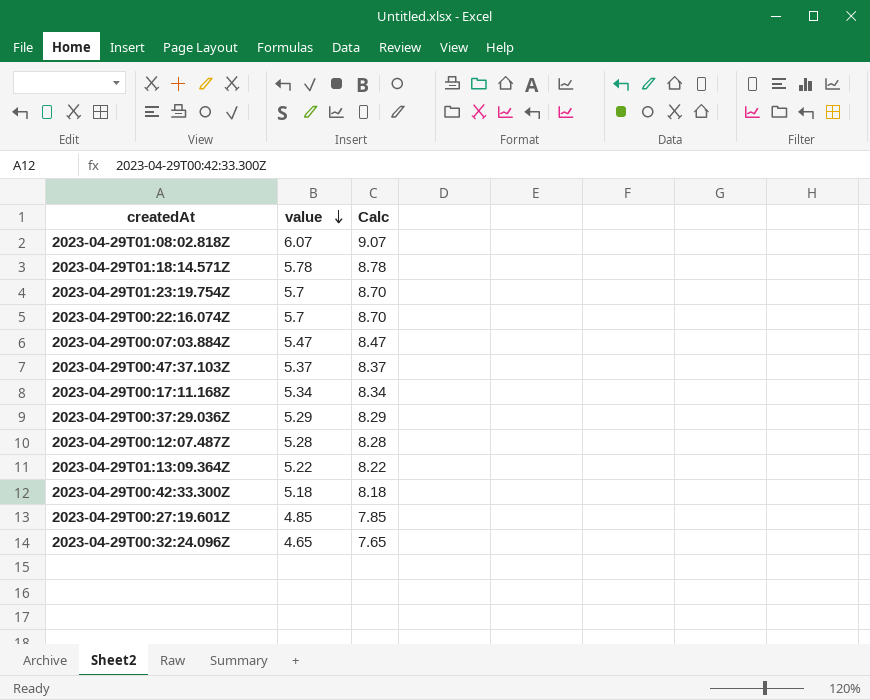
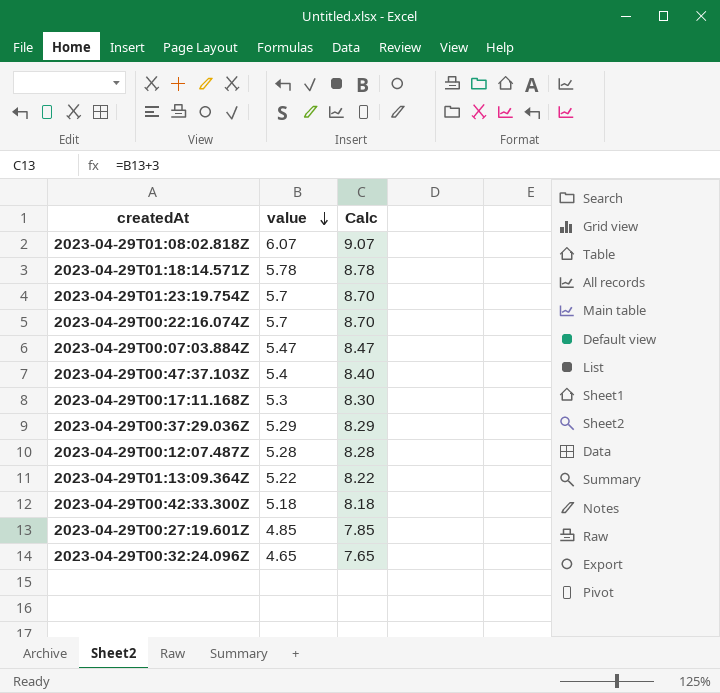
2023-04-29T00:47:37.103Z | value: 5.37 -> 5.4
2023-04-29T00:47:37.103Z | Calc: 8.37 -> 8.40
2023-04-29T00:17:11.168Z | value: 5.34 -> 5.3
2023-04-29T00:17:11.168Z | Calc: 8.34 -> 8.30

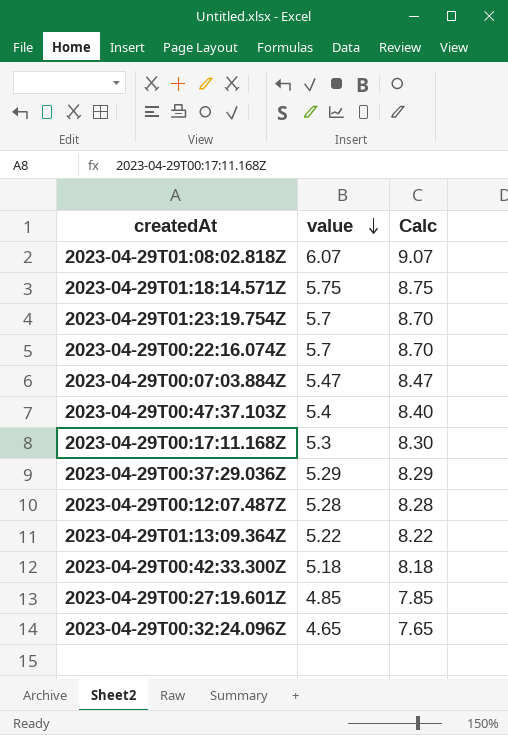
2023-04-29T01:18:14.571Z | value: 5.78 -> 5.75
2023-04-29T01:18:14.571Z | Calc: 8.78 -> 8.75

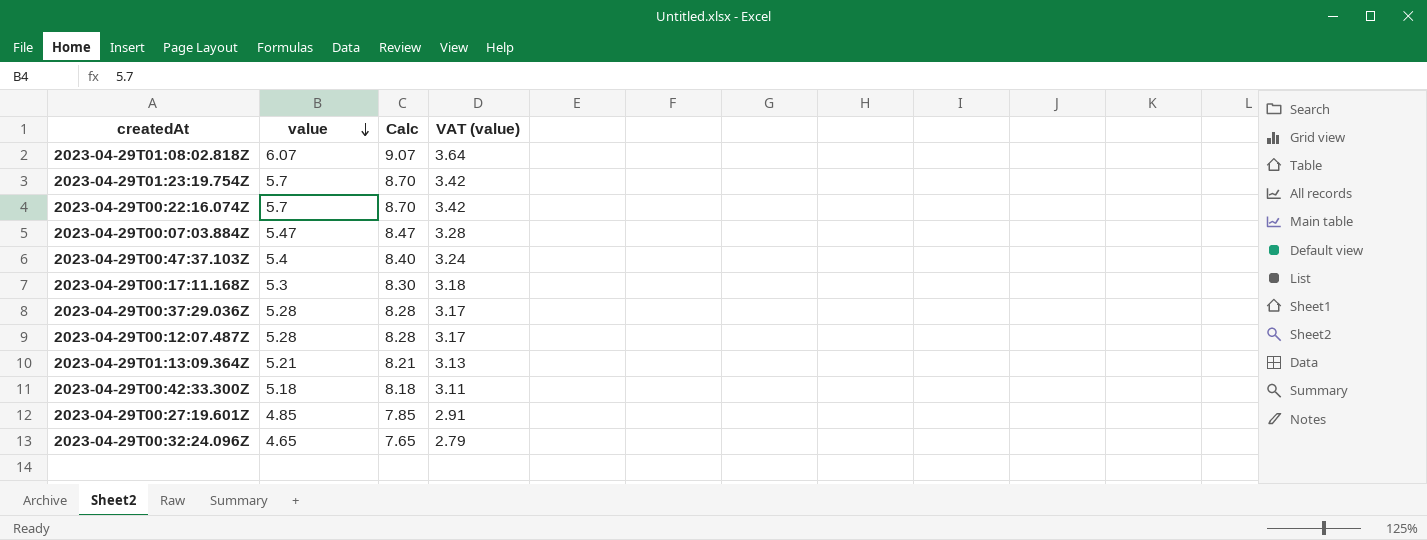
column VAT (value) | formula: none -> [value] * 0.6
row 2023-04-29T01:18:14.571Z: 5.75 | 8.75 -> none
2023-04-29T00:37:29.036Z | value: 5.29 -> 5.28
2023-04-29T00:37:29.036Z | Calc: 8.29 -> 8.28
2023-04-29T01:13:09.364Z | value: 5.22 -> 5.21
2023-04-29T01:13:09.364Z | Calc: 8.22 -> 8.21

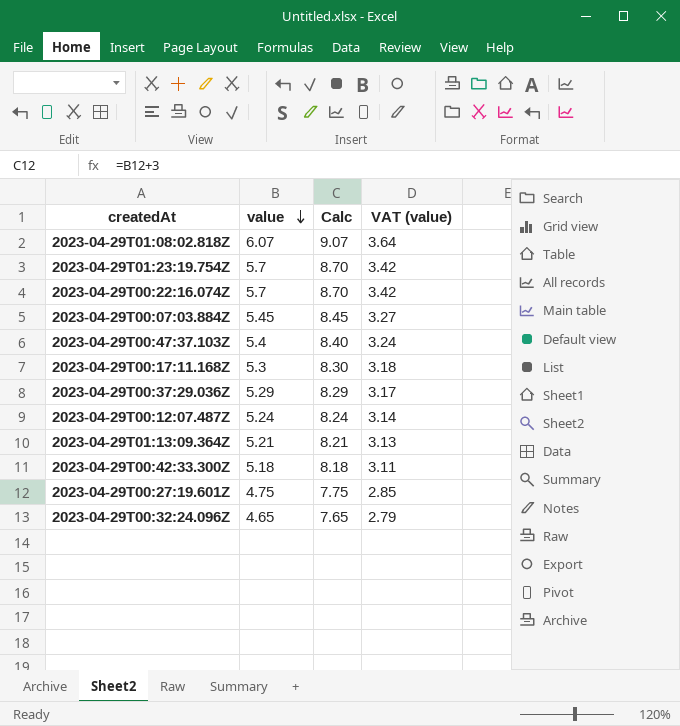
2023-04-29T00:07:03.884Z | value: 5.47 -> 5.45
2023-04-29T00:07:03.884Z | Calc: 8.47 -> 8.45
2023-04-29T00:07:03.884Z | VAT (value): 3.28 -> 3.27
2023-04-29T00:37:29.036Z | value: 5.28 -> 5.29
2023-04-29T00:37:29.036Z | Calc: 8.28 -> 8.29
2023-04-29T00:12:07.487Z | value: 5.28 -> 5.24
2023-04-29T00:12:07.487Z | Calc: 8.28 -> 8.24
2023-04-29T00:12:07.487Z | VAT (value): 3.17 -> 3.14
2023-04-29T00:27:19.601Z | value: 4.85 -> 4.75
2023-04-29T00:27:19.601Z | Calc: 7.85 -> 7.75
2023-04-29T00:27:19.601Z | VAT (value): 2.91 -> 2.85

